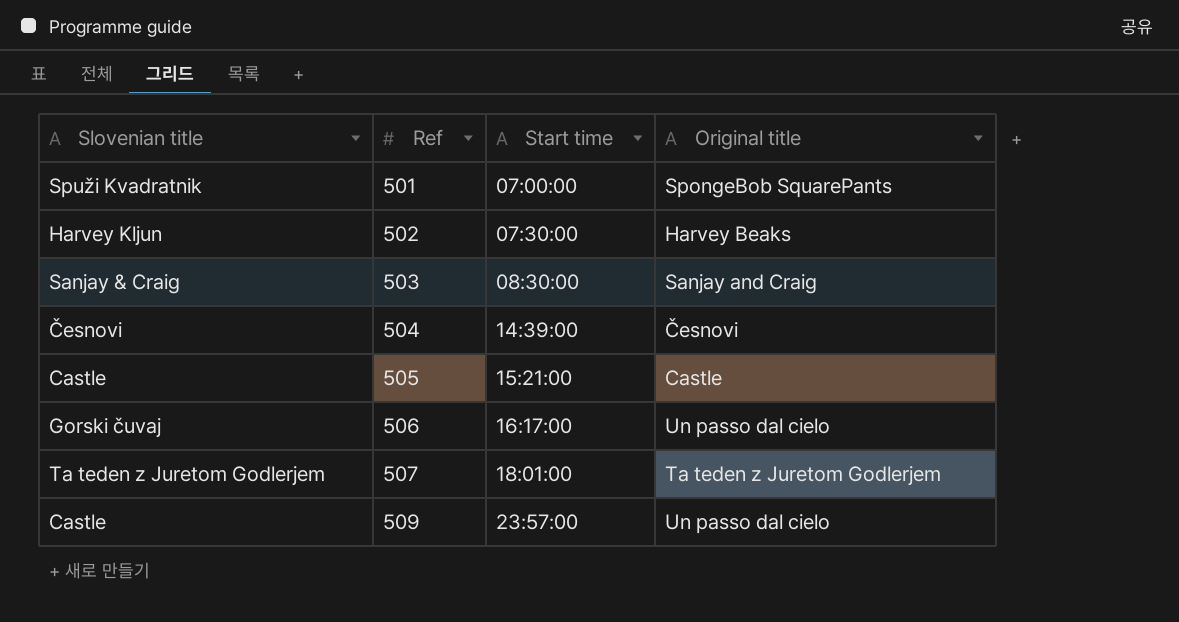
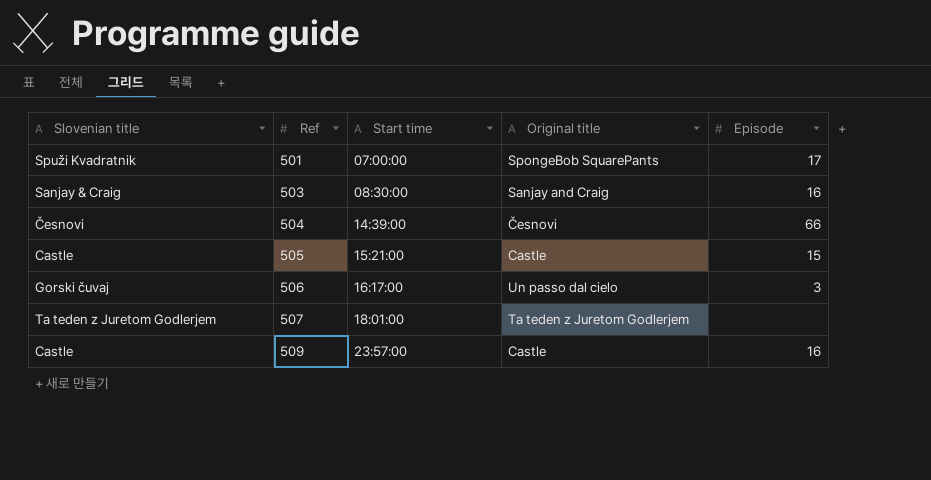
column Episode | position: none -> 5
row 502: Harvey Kljun | 07:30:00 | Harvey Beaks -> none
509 | Original title: Un passo dal cielo -> Castle

